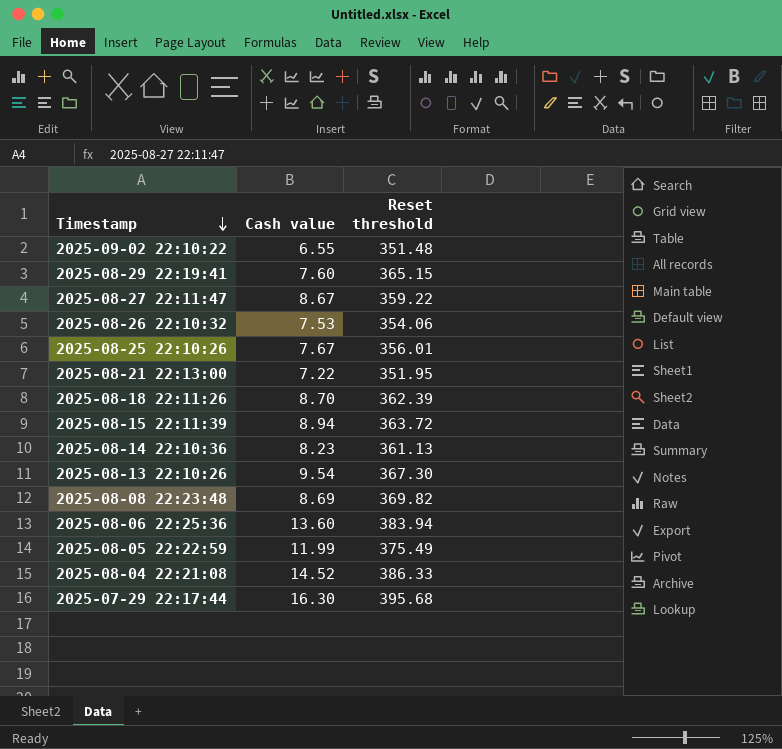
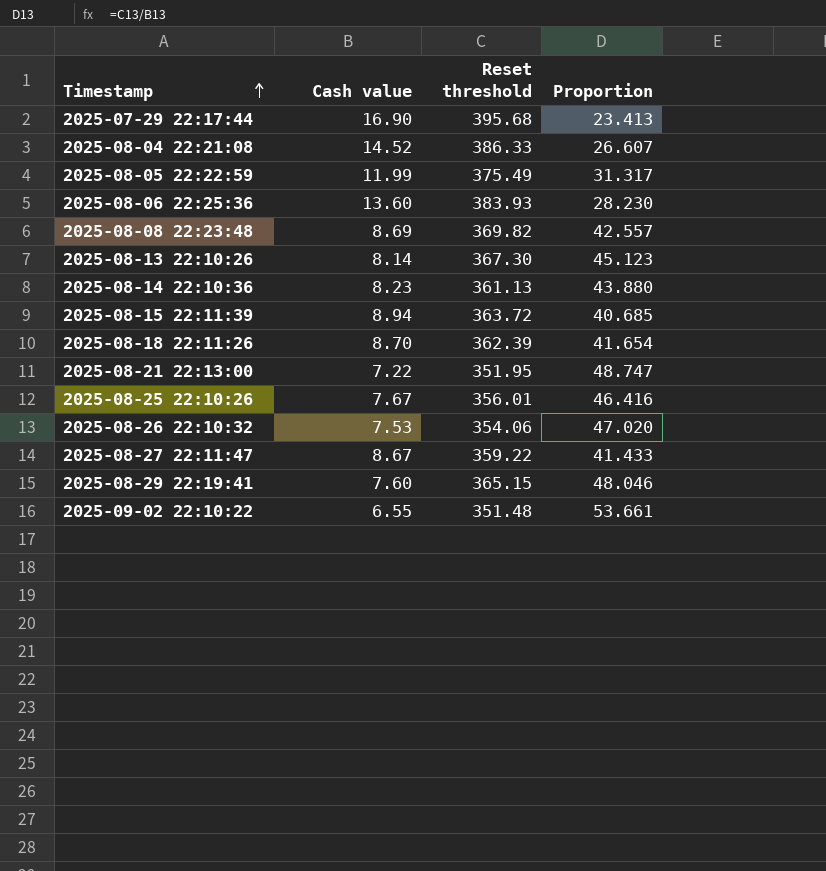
row order: Timestamp descending -> Timestamp ascending
column Proportion | formula: none -> [Reset threshold] / [Cash value]
2025-07-29 22:17:44 | Cash value: 16.30 -> 16.90
2025-08-06 22:25:36 | Reset threshold: 383.94 -> 383.93
2025-08-13 22:10:26 | Cash value: 9.54 -> 8.14

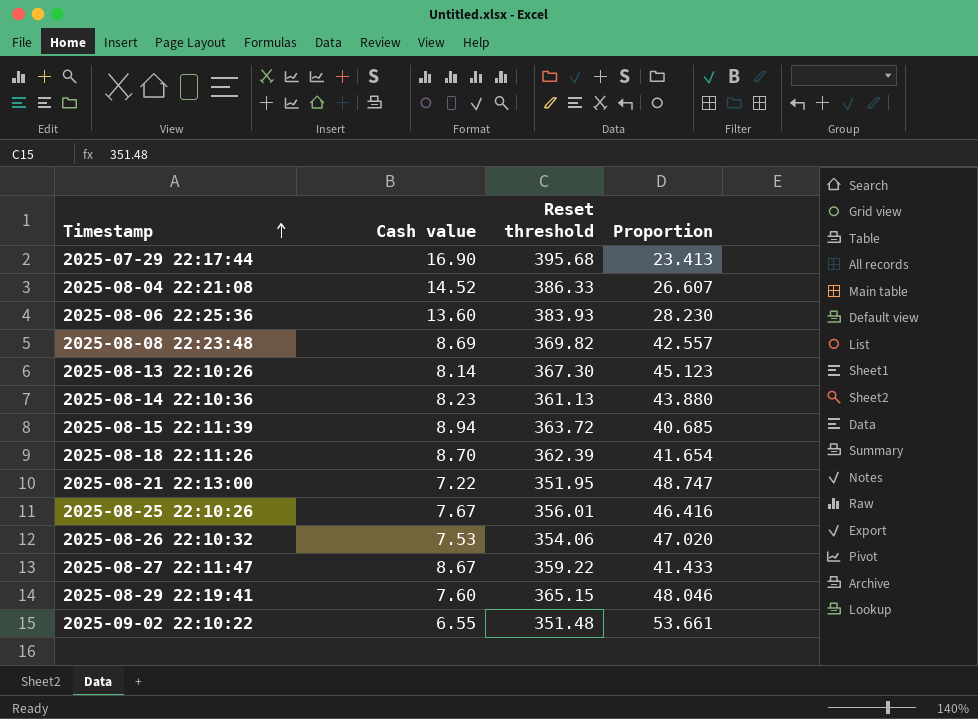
row 2025-08-05 22:22:59: 11.99 | 375.49 | 31.317 -> none

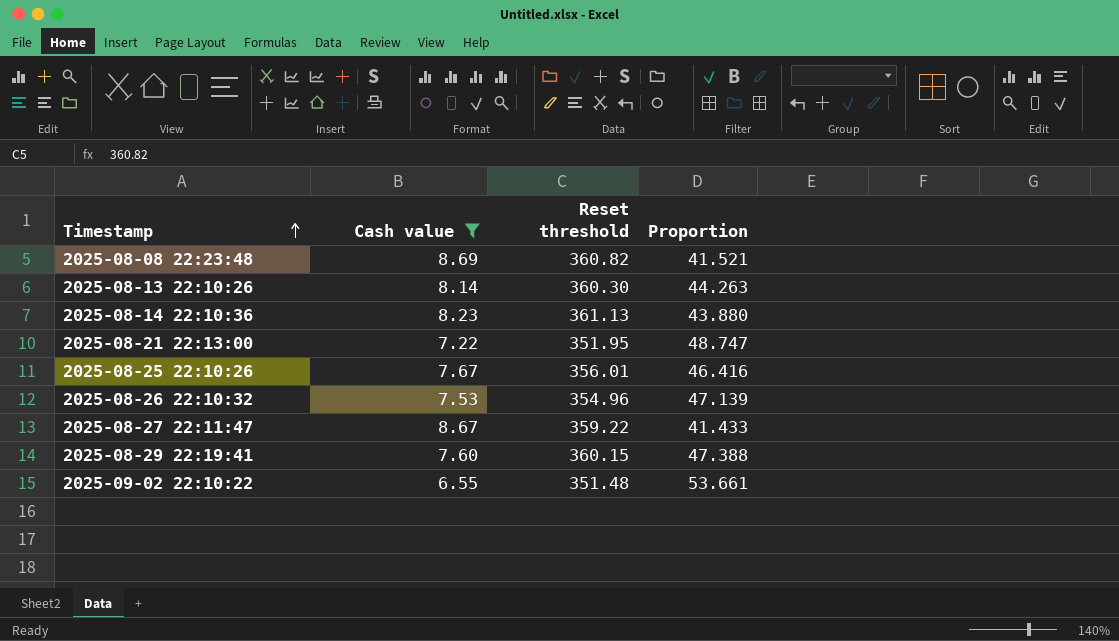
filter: none -> Cash value <= 8.69
2025-08-08 22:23:48 | Reset threshold: 369.82 -> 360.82
2025-08-08 22:23:48 | Proportion: 42.557 -> 41.521
2025-08-13 22:10:26 | Reset threshold: 367.30 -> 360.30
2025-08-13 22:10:26 | Proportion: 45.123 -> 44.263
2025-08-26 22:10:32 | Reset threshold: 354.06 -> 354.96
2025-08-26 22:10:32 | Proportion: 47.020 -> 47.139
2025-08-29 22:19:41 | Reset threshold: 365.15 -> 360.15
2025-08-29 22:19:41 | Proportion: 48.046 -> 47.388

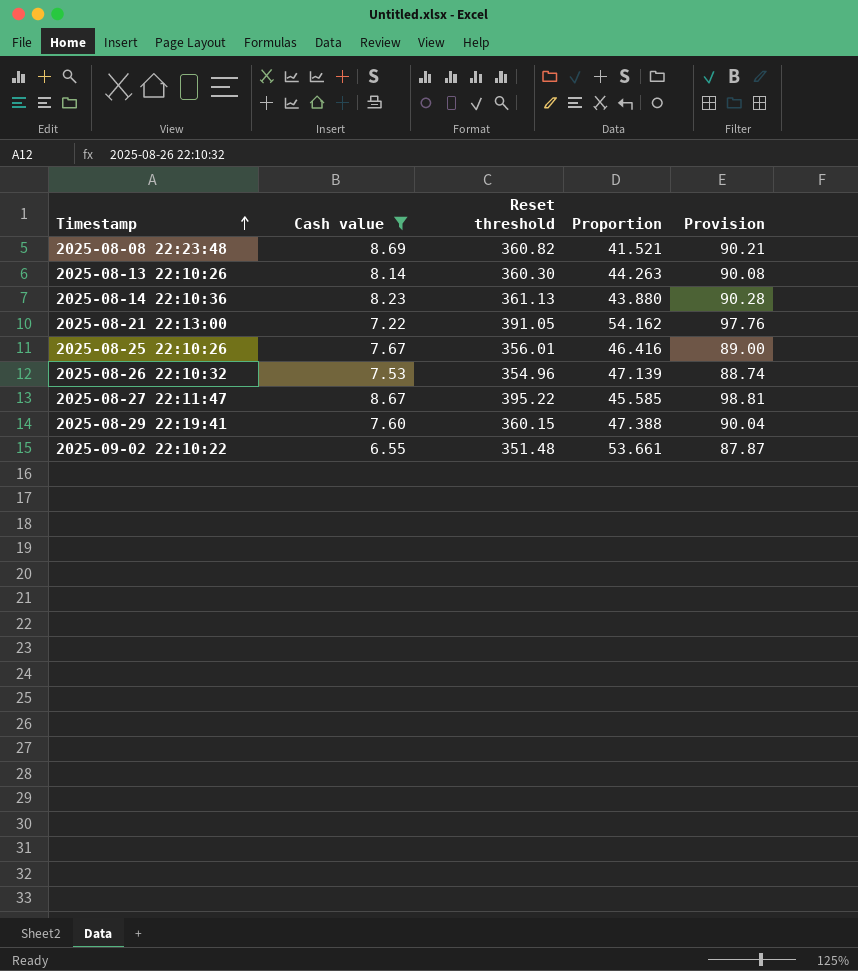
column Provision | formula: none -> [Reset threshold] * 0.25
2025-08-21 22:13:00 | Reset threshold: 351.95 -> 391.05
2025-08-21 22:13:00 | Proportion: 48.747 -> 54.162
2025-08-27 22:11:47 | Reset threshold: 359.22 -> 395.22
2025-08-27 22:11:47 | Proportion: 41.433 -> 45.585

